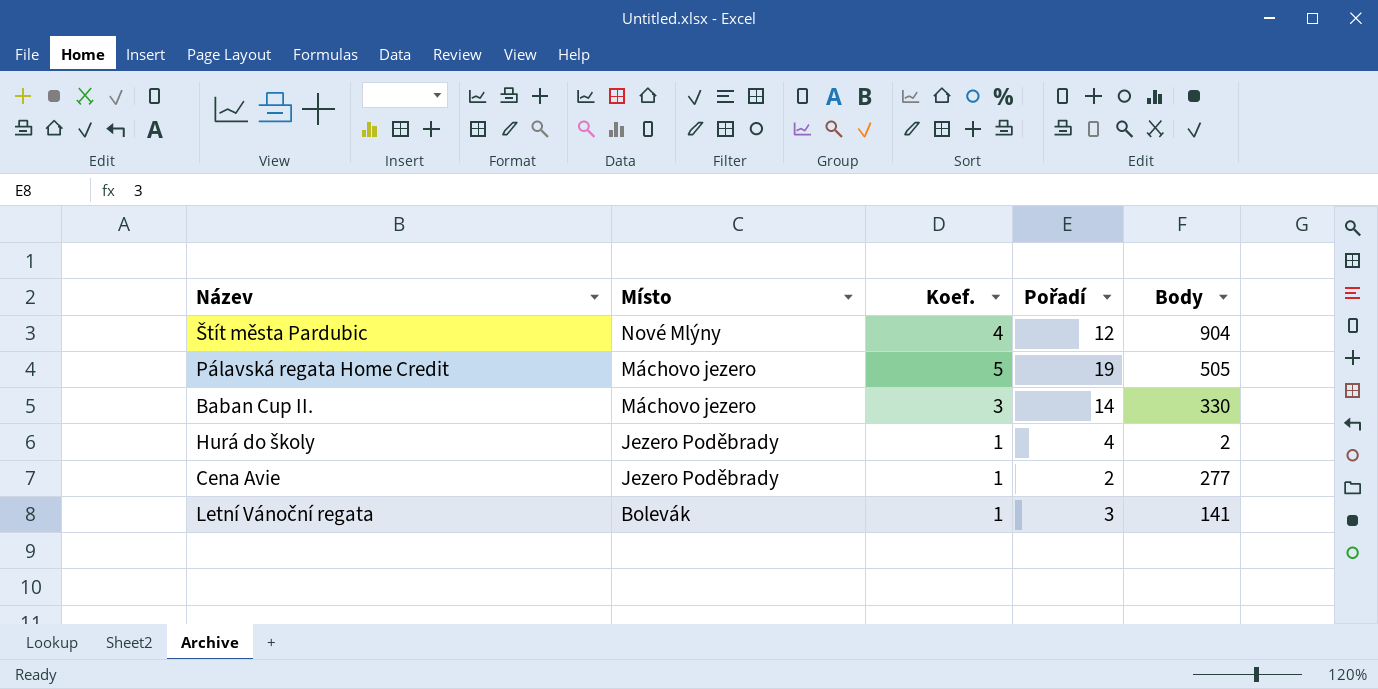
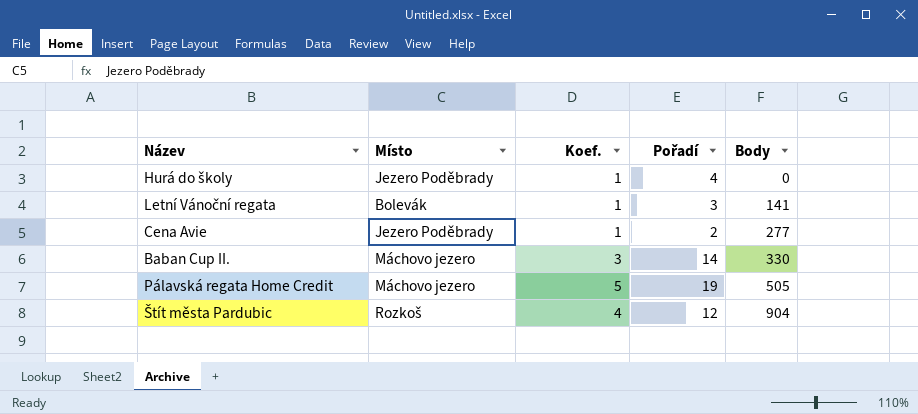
row order: Místo descending -> Body ascending
Hurá do školy | Body: 2 -> 0
Štít města Pardubic | Místo: Nové Mlýny -> Rozkoš

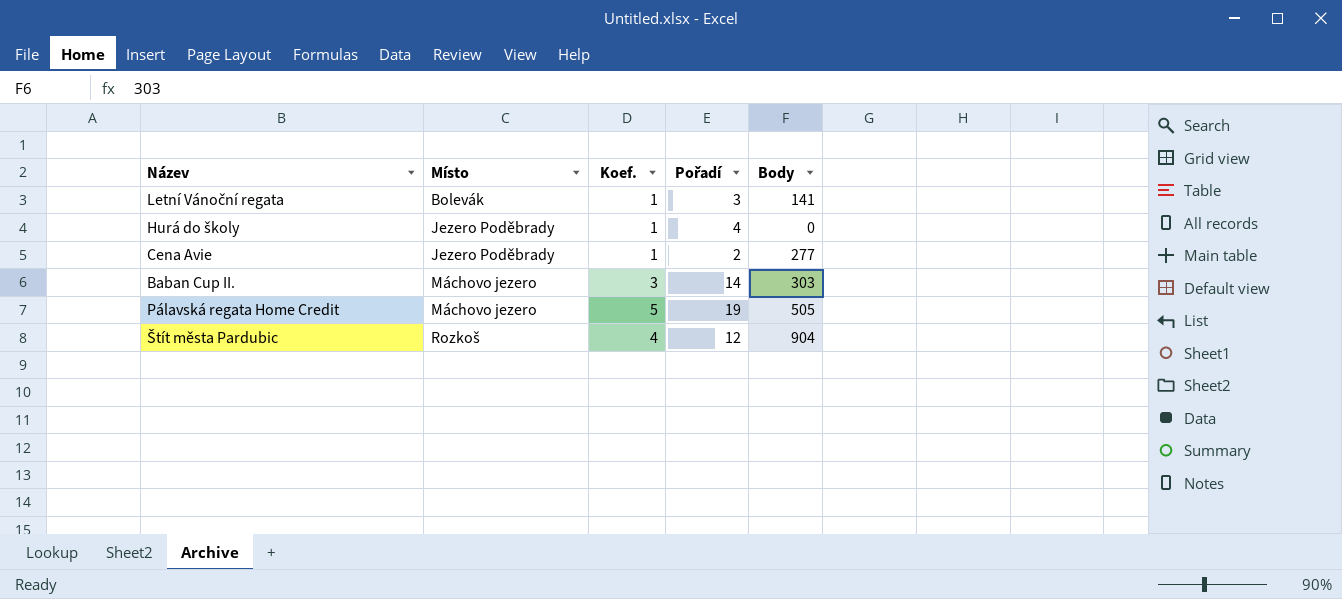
row order: Body ascending -> Místo ascending
Baban Cup II. | Body: 330 -> 303

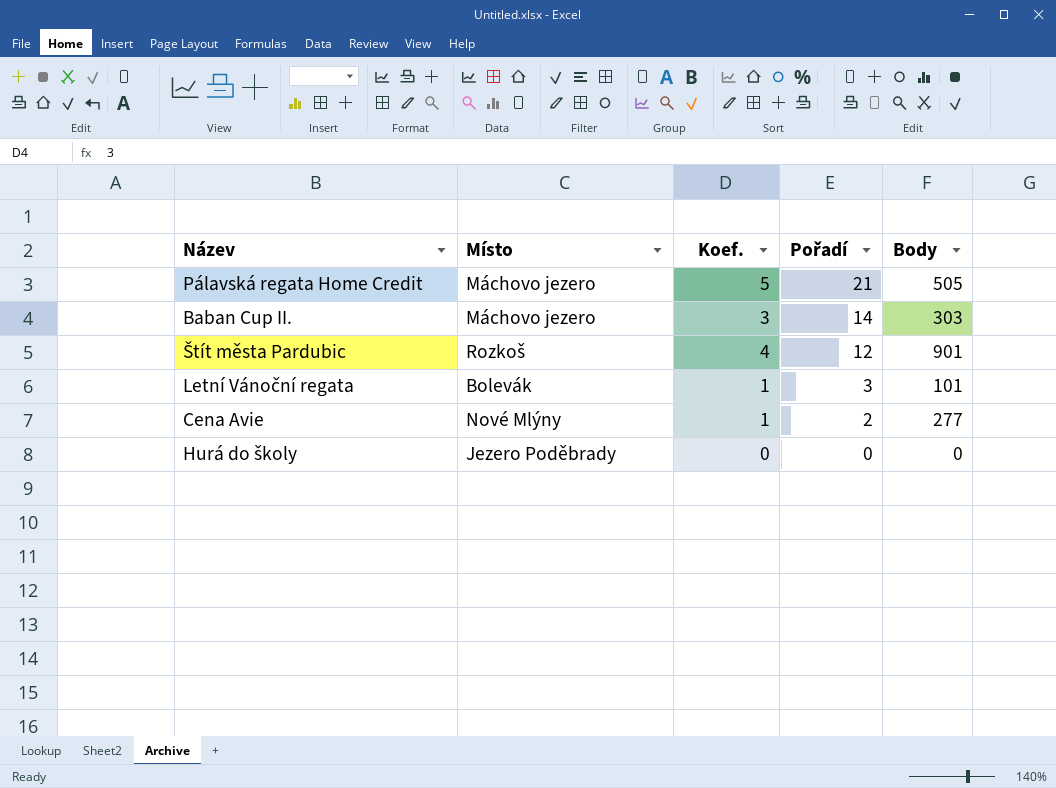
row order: Místo ascending -> Pořadí descending
Pálavská regata Home Credit | Pořadí: 19 -> 21
Štít města Pardubic | Body: 904 -> 901
Letní Vánoční regata | Body: 141 -> 101
Cena Avie | Místo: Jezero Poděbrady -> Nové Mlýny
Hurá do školy | Koef.: 1 -> 0
Hurá do školy | Pořadí: 4 -> 0

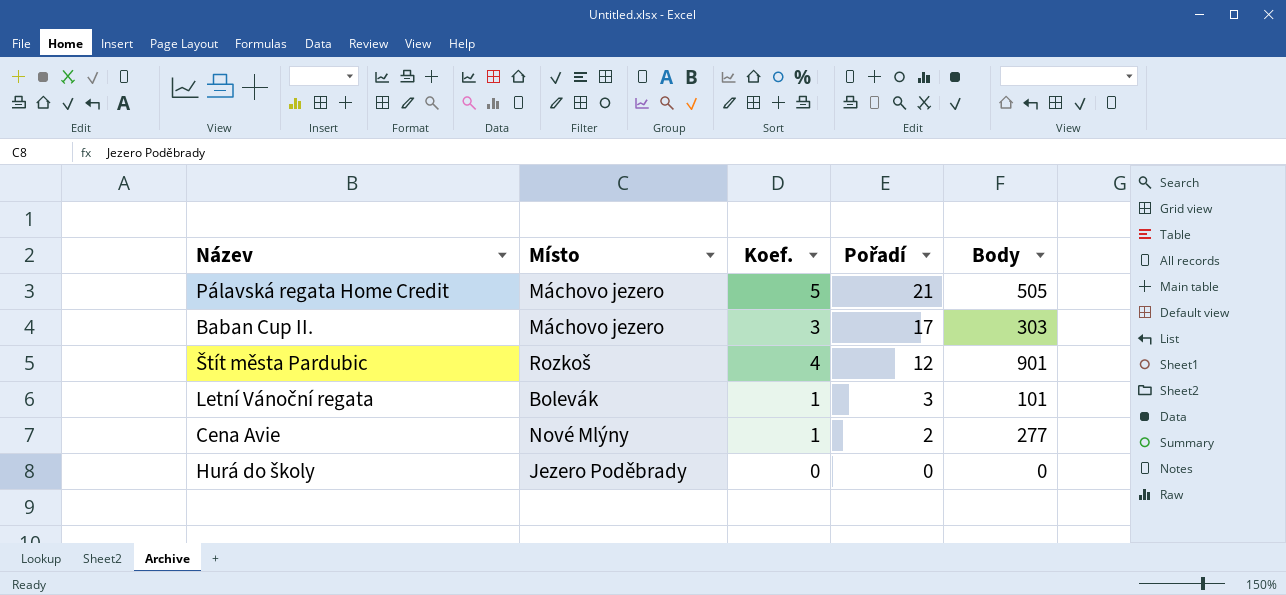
Baban Cup II. | Pořadí: 14 -> 17

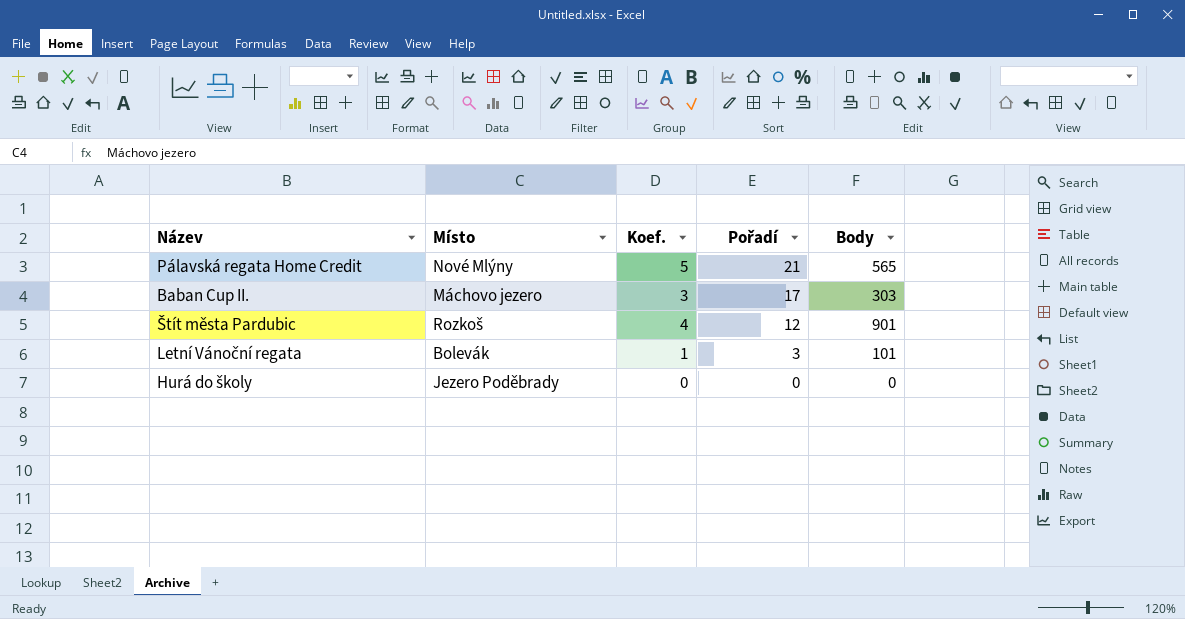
row Cena Avie: Nové Mlýny | 1 | 2 | 277 -> none
Pálavská regata Home Credit | Místo: Máchovo jezero -> Nové Mlýny
Pálavská regata Home Credit | Body: 505 -> 565

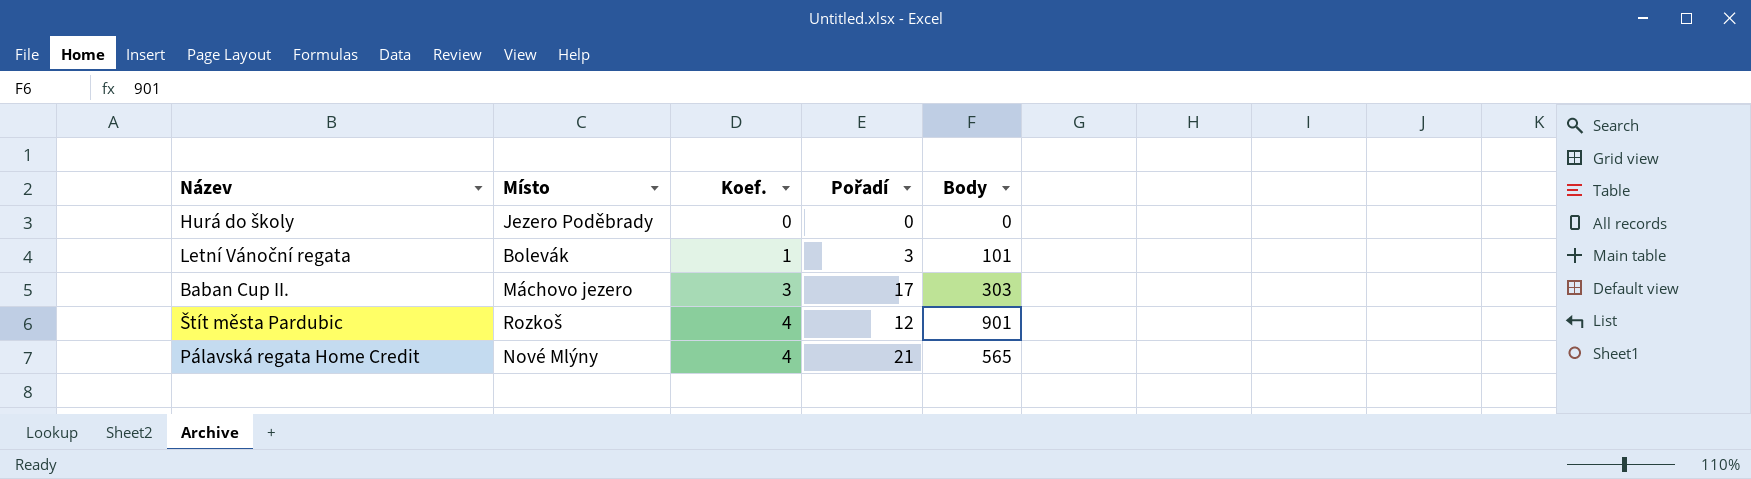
row order: Pořadí descending -> Koef. ascending
Pálavská regata Home Credit | Koef.: 5 -> 4

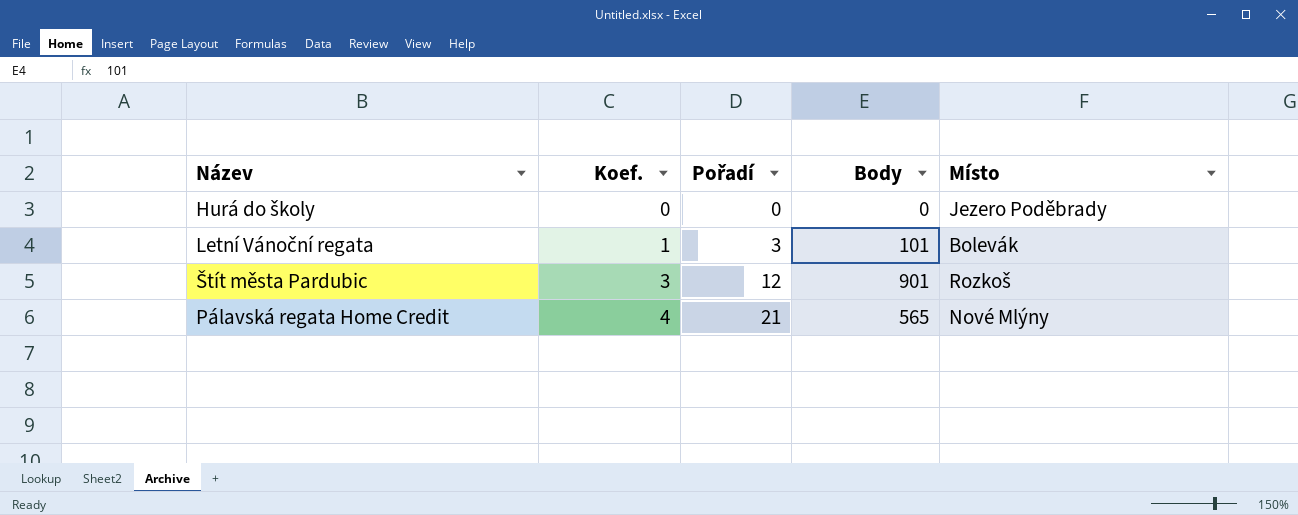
column Místo | position: 2 -> 5
row Baban Cup II.: Máchovo jezero | 3 | 17 | 303 -> none
Štít města Pardubic | Koef.: 4 -> 3

